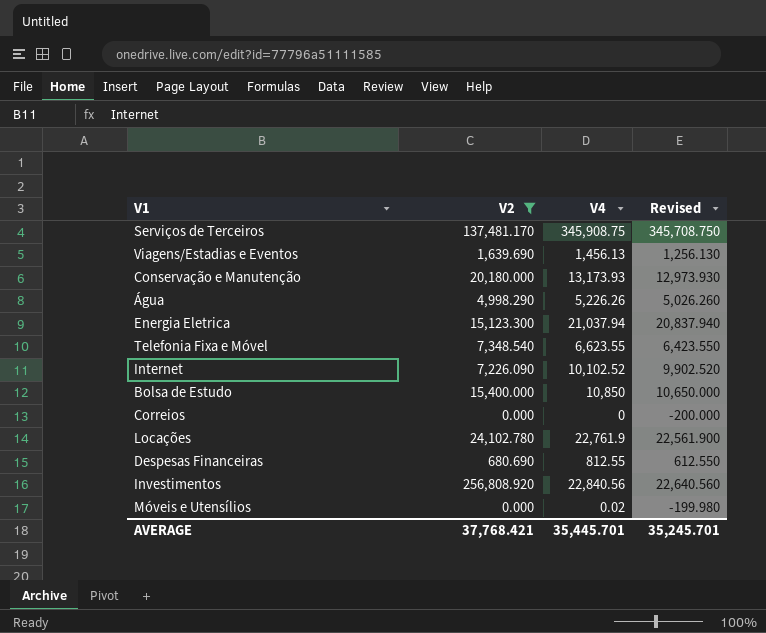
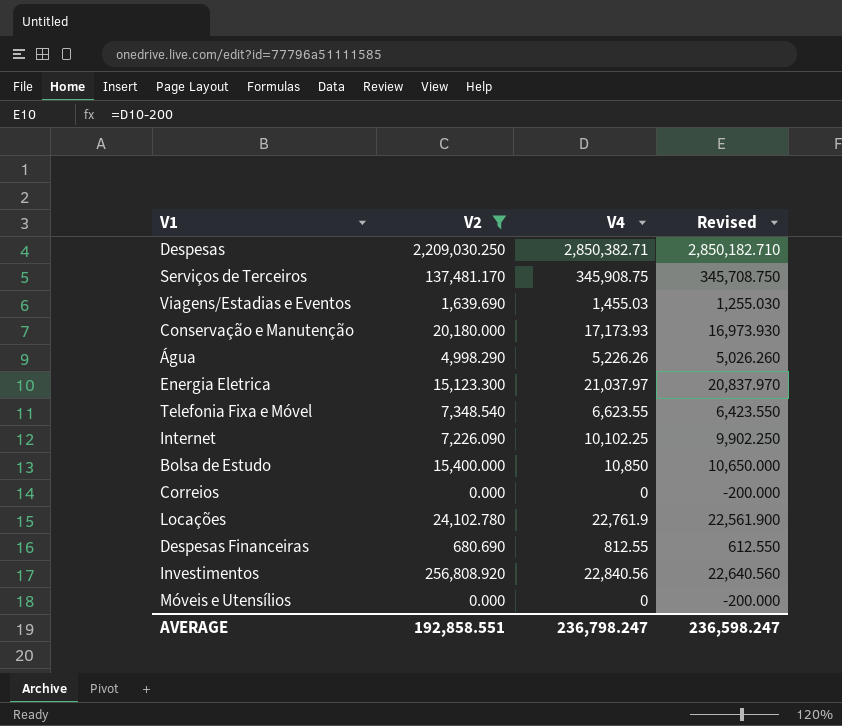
row Despesas: none -> 2,209,030.250 | 2,850,382.71 | 2,850,182.710
Viagens/Estadias e Eventos | V4: 1,456.13 -> 1,455.03
Viagens/Estadias e Eventos | Revised: 1,256.130 -> 1,255.030
Conservação e Manutenção | V4: 13,173.93 -> 17,173.93
Conservação e Manutenção | Revised: 12,973.930 -> 16,973.930
Energia Eletrica | V4: 21,037.94 -> 21,037.97
Energia Eletrica | Revised: 20,837.940 -> 20,837.970
Internet | V4: 10,102.52 -> 10,102.25
Internet | Revised: 9,902.520 -> 9,902.250
Móveis e Utensílios | V4: 0.02 -> 0
Móveis e Utensílios | Revised: -199.980 -> -200.000
AVERAGE | V2: 37,768.421 -> 192,858.551
AVERAGE | V4: 35,445.701 -> 236,798.247
AVERAGE | Revised: 35,245.701 -> 236,598.247

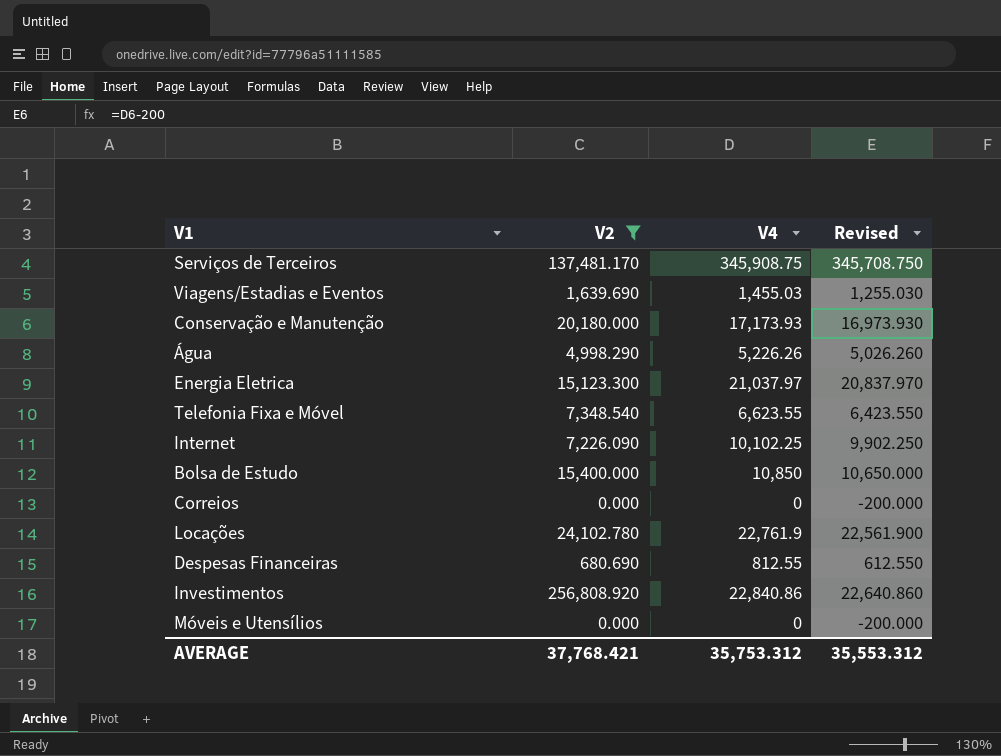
row Despesas: 2,209,030.250 | 2,850,382.71 | 2,850,182.710 -> none
Investimentos | V4: 22,840.56 -> 22,840.86
Investimentos | Revised: 22,640.560 -> 22,640.860
AVERAGE | V2: 192,858.551 -> 37,768.421
AVERAGE | V4: 236,798.247 -> 35,753.312
AVERAGE | Revised: 236,598.247 -> 35,553.312

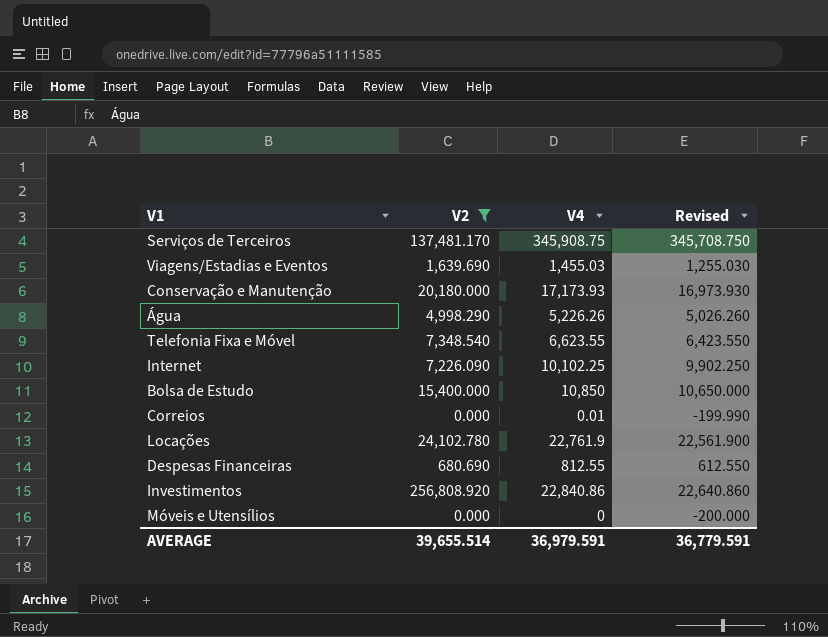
row Energia Eletrica: 15,123.300 | 21,037.97 | 20,837.970 -> none
Correios | V4: 0 -> 0.01
Correios | Revised: -200.000 -> -199.990
AVERAGE | V2: 37,768.421 -> 39,655.514
AVERAGE | V4: 35,753.312 -> 36,979.591
AVERAGE | Revised: 35,553.312 -> 36,779.591

